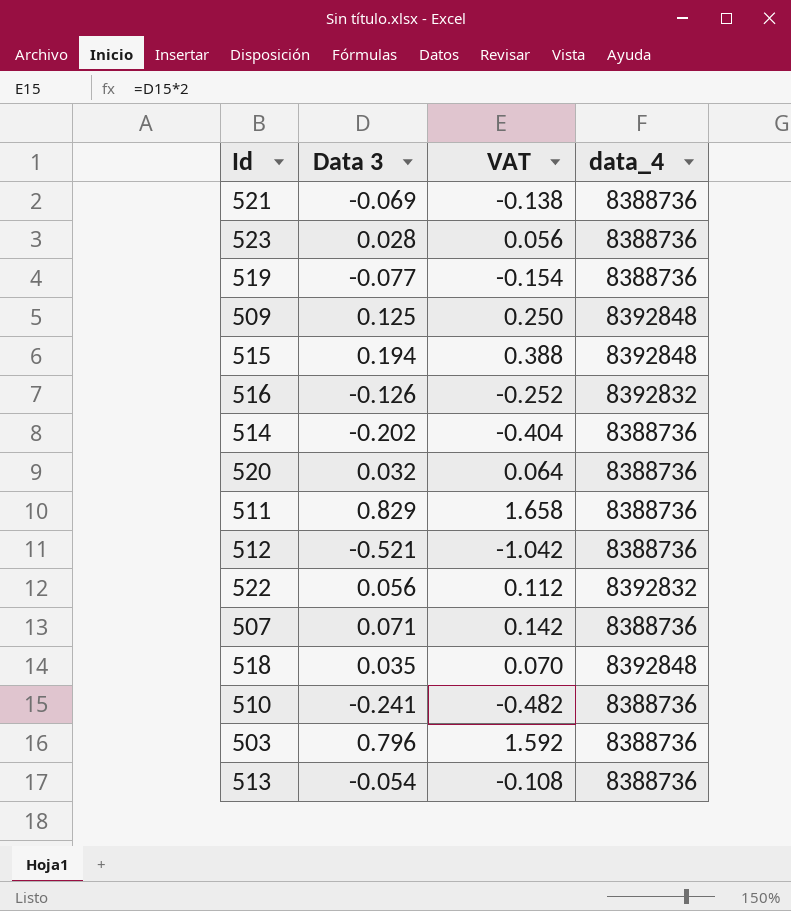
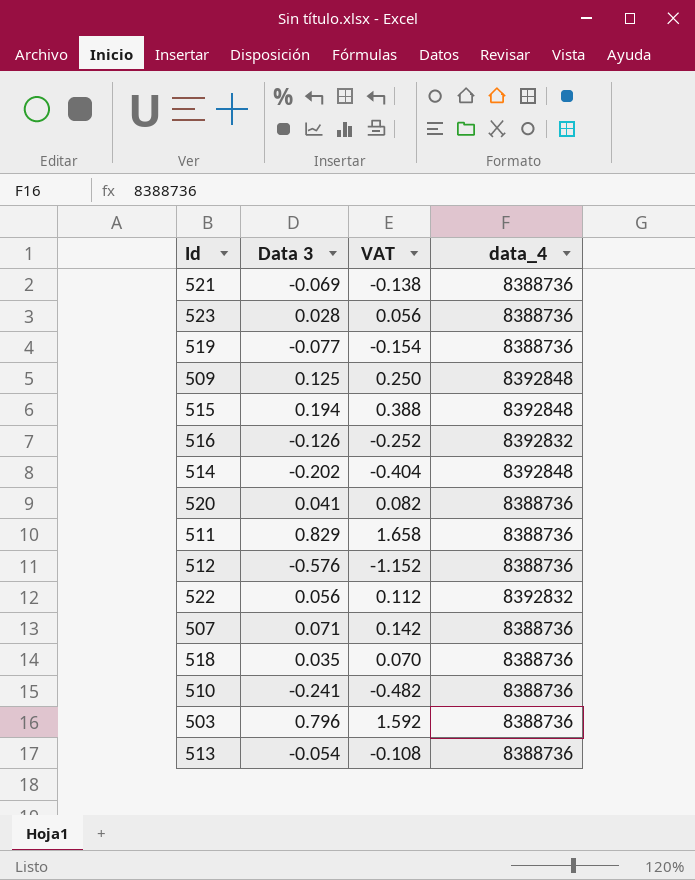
514 | data_4: 8388736 -> 8392848
520 | Data 3: 0.032 -> 0.041
520 | VAT: 0.064 -> 0.082
512 | Data 3: -0.521 -> -0.576
512 | VAT: -1.042 -> -1.152
518 | data_4: 8392848 -> 8388736

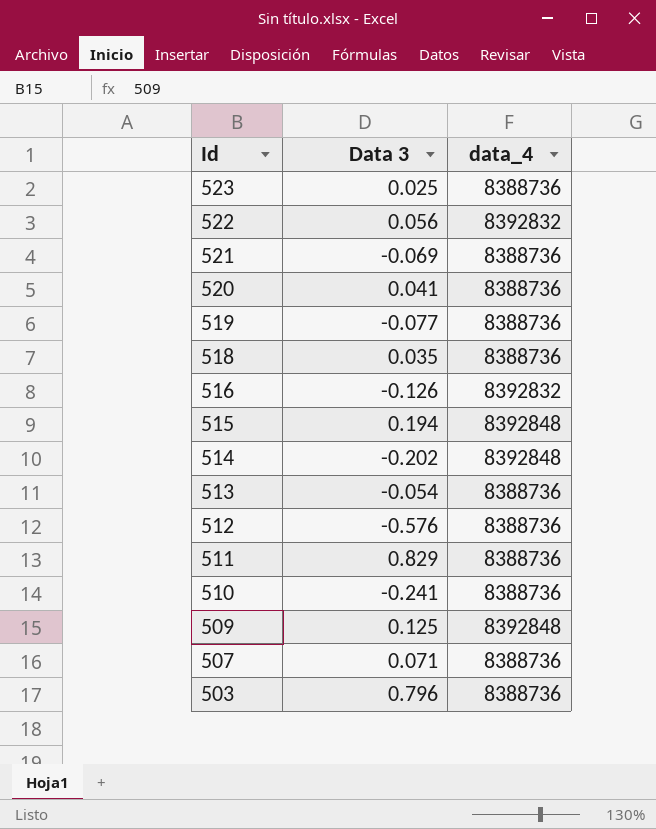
row order: none -> Id descending
column VAT | formula: [Data 3] * 2 -> none
523 | Data 3: 0.028 -> 0.025

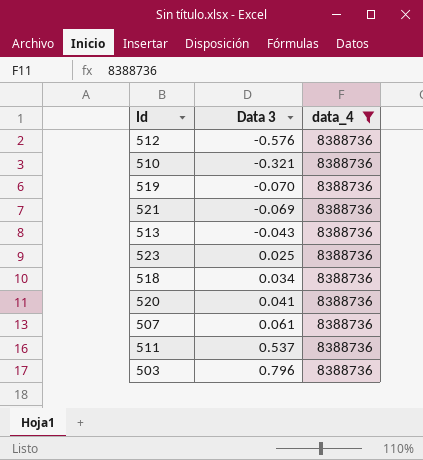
filter: none -> data_4 = 8388736
row order: Id descending -> Data 3 ascending
510 | Data 3: -0.241 -> -0.321
519 | Data 3: -0.077 -> -0.070
513 | Data 3: -0.054 -> -0.043
518 | Data 3: 0.035 -> 0.034
507 | Data 3: 0.071 -> 0.061
511 | Data 3: 0.829 -> 0.537

